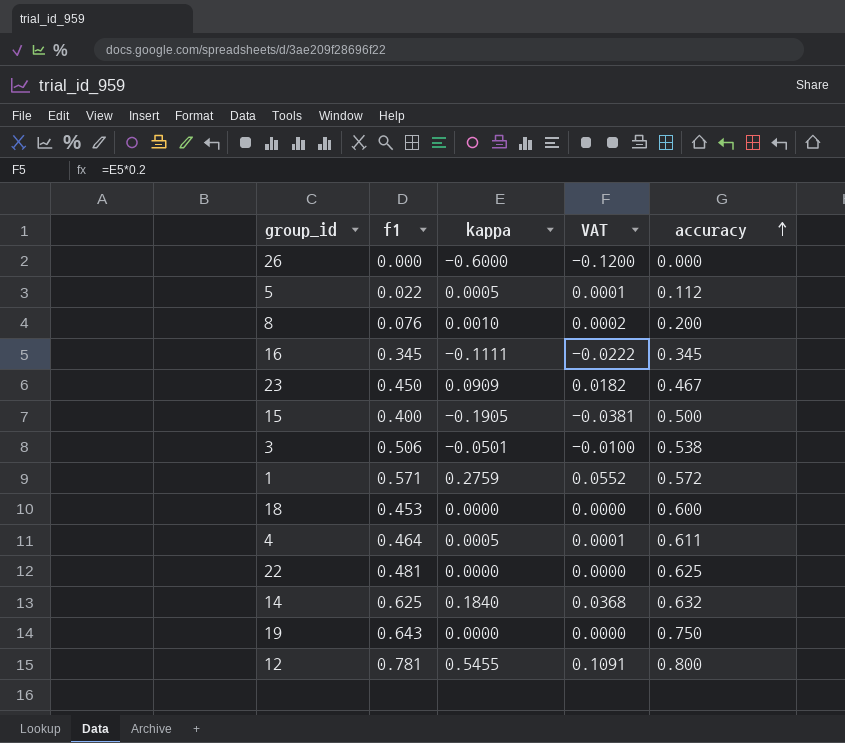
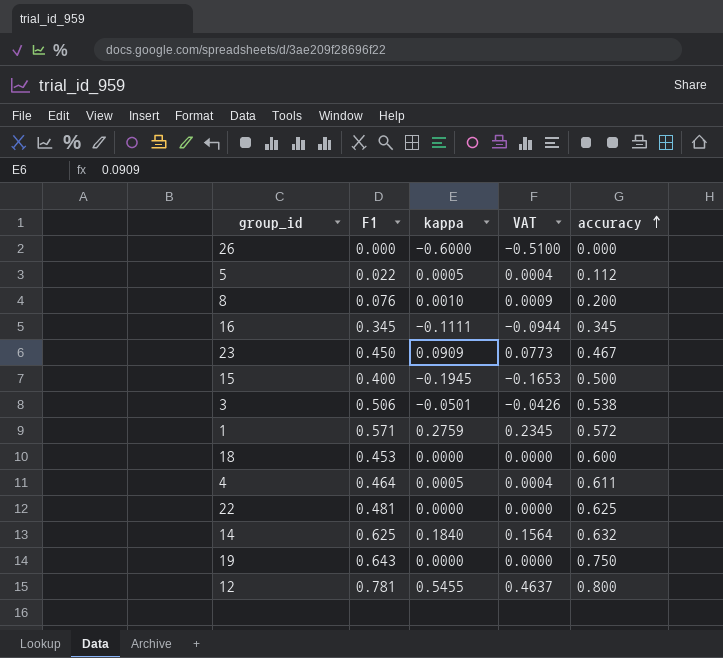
column name: f1 -> F1
column VAT | formula: [kappa] * 0.2 -> [kappa] * 0.85
15 | kappa: -0.1905 -> -0.1945

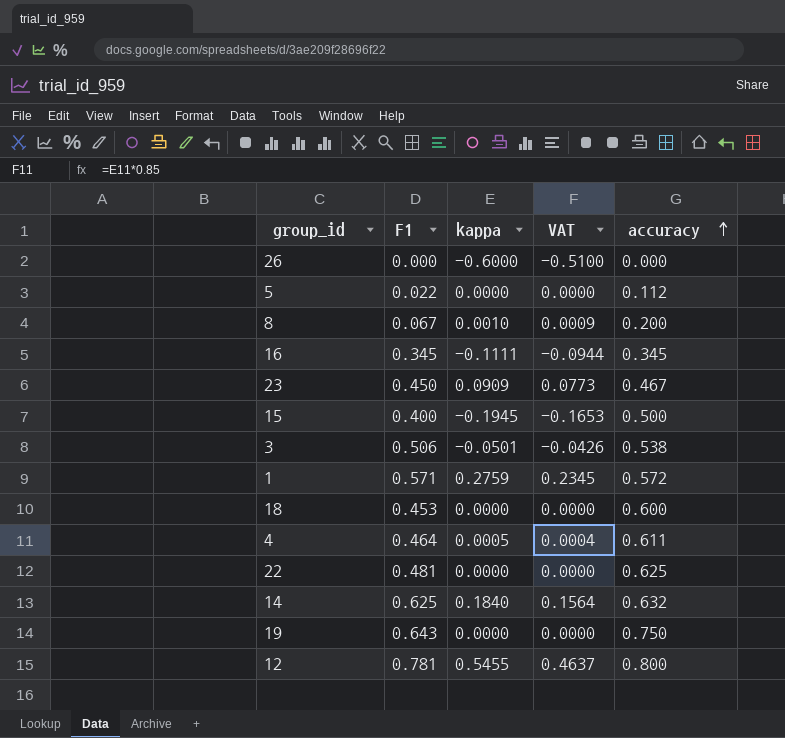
5 | kappa: 0.0005 -> 0.0000
5 | VAT: 0.0004 -> 0.0000
8 | F1: 0.076 -> 0.067

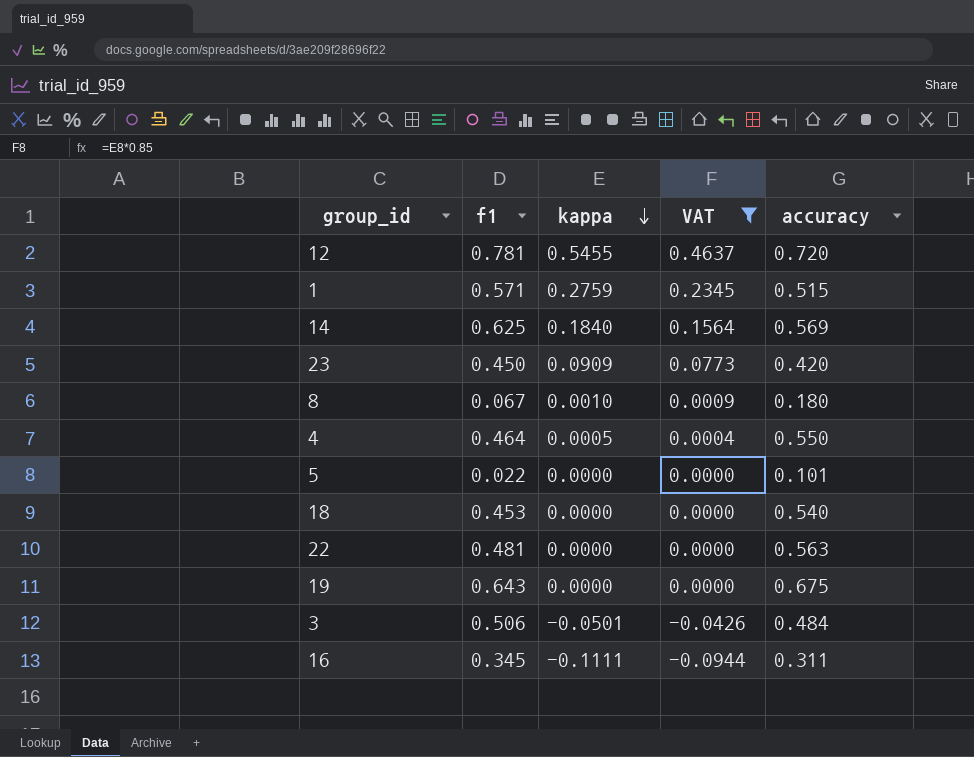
filter: none -> VAT >= -0.0944
row order: accuracy ascending -> kappa descending
column name: F1 -> f1
12 | accuracy: 0.800 -> 0.720
1 | accuracy: 0.572 -> 0.515
14 | accuracy: 0.632 -> 0.569
23 | accuracy: 0.467 -> 0.420
8 | accuracy: 0.200 -> 0.180
4 | accuracy: 0.611 -> 0.550
5 | accuracy: 0.112 -> 0.101
18 | accuracy: 0.600 -> 0.540
22 | accuracy: 0.625 -> 0.563
19 | accuracy: 0.750 -> 0.675
3 | accuracy: 0.538 -> 0.484
16 | accuracy: 0.345 -> 0.311

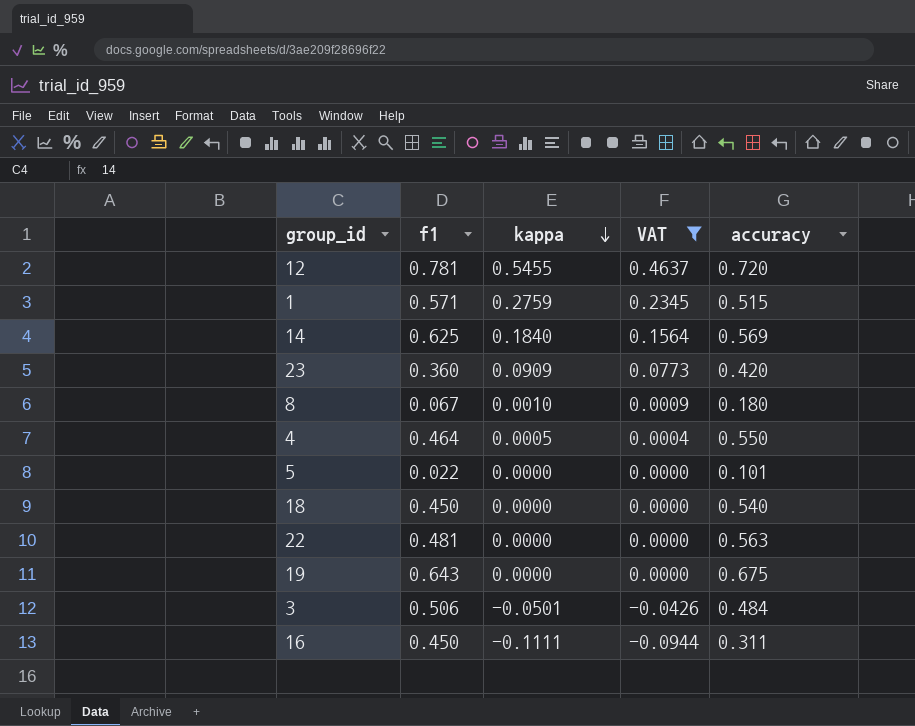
23 | f1: 0.450 -> 0.360
18 | f1: 0.453 -> 0.450
16 | f1: 0.345 -> 0.450

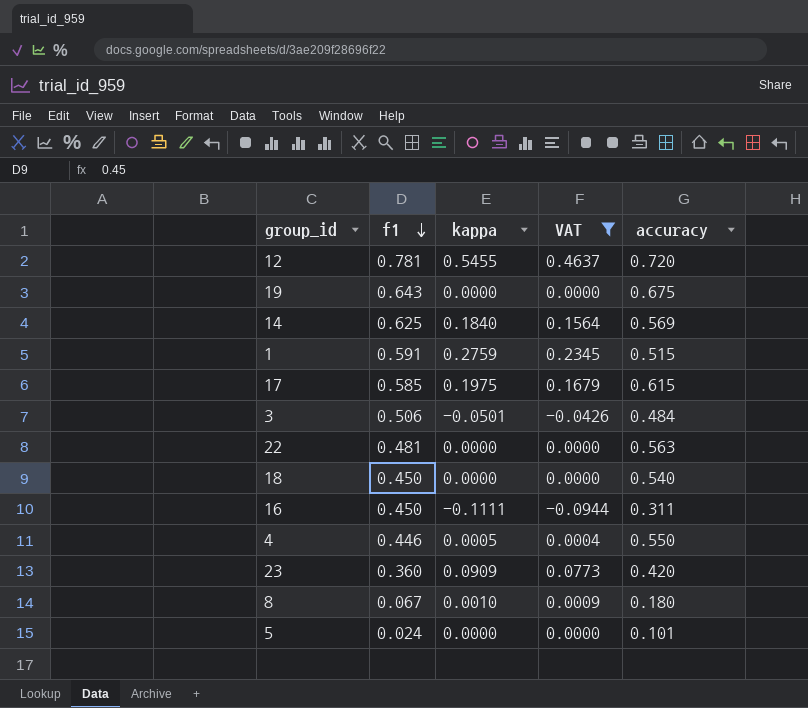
row order: kappa descending -> f1 descending
1 | f1: 0.571 -> 0.591
row 17: none -> 0.585 | 0.1975 | 0.1679 | 0.615
4 | f1: 0.464 -> 0.446
5 | f1: 0.022 -> 0.024

